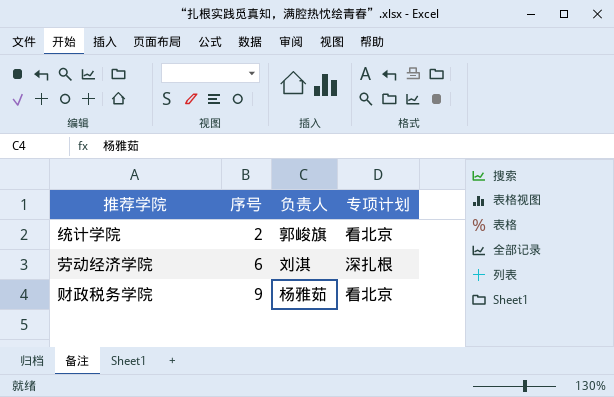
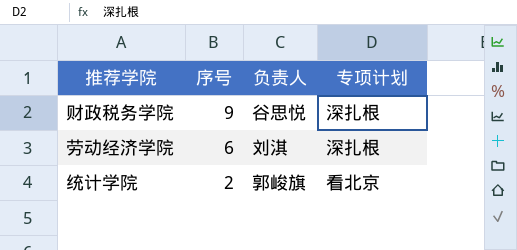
row order: 序号 ascending -> 序号 descending
财政税务学院 | 负责人: 杨雅茹 -> 谷思悦
财政税务学院 | 专项计划: 看北京 -> 深扎根

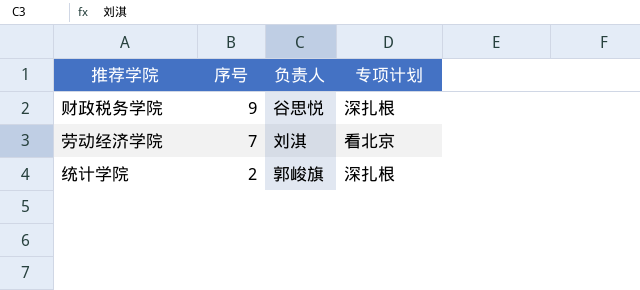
劳动经济学院 | 序号: 6 -> 7
劳动经济学院 | 专项计划: 深扎根 -> 看北京
统计学院 | 专项计划: 看北京 -> 深扎根

